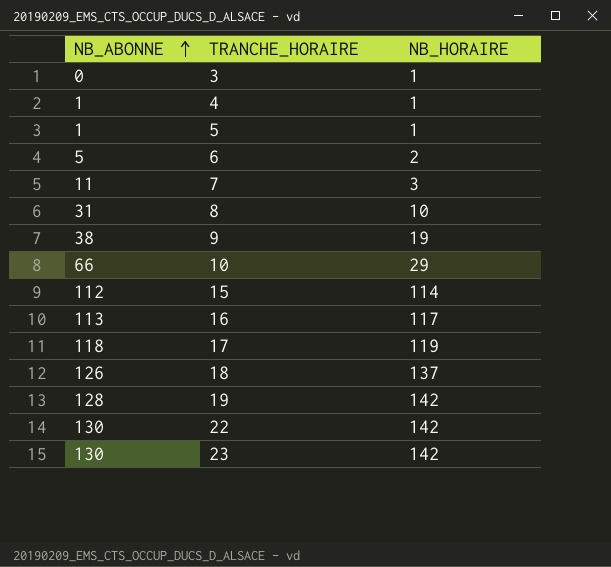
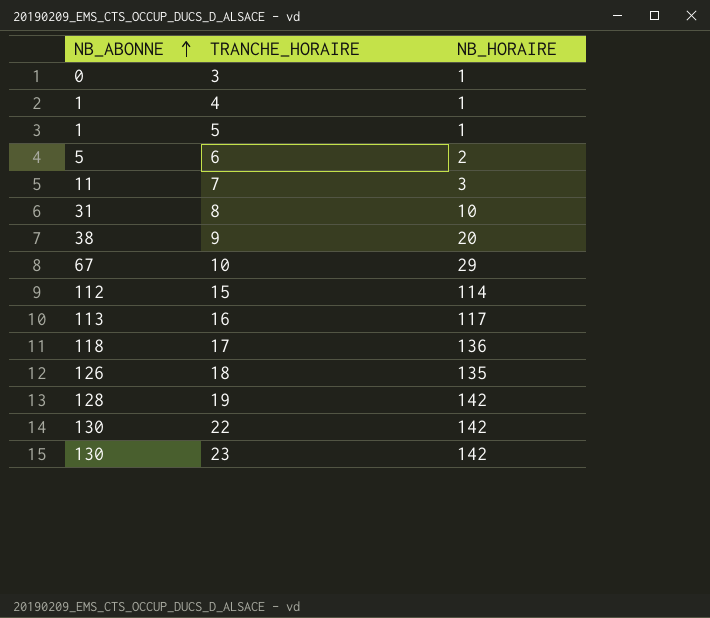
9 | NB_HORAIRE: 19 -> 20
10 | NB_ABONNE: 66 -> 67
17 | NB_HORAIRE: 119 -> 136
18 | NB_HORAIRE: 137 -> 135

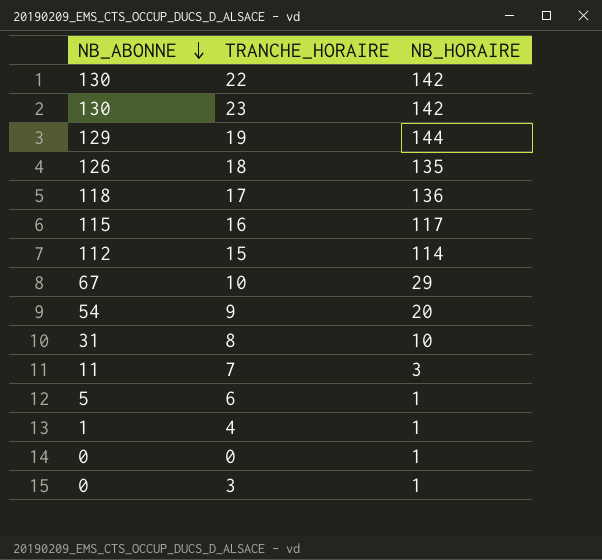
row order: NB_ABONNE ascending -> NB_ABONNE descending
row 5: 1 | 1 -> none
19 | NB_ABONNE: 128 -> 129
19 | NB_HORAIRE: 142 -> 144
16 | NB_ABONNE: 113 -> 115
9 | NB_ABONNE: 38 -> 54
6 | NB_HORAIRE: 2 -> 1
row 0: none -> 0 | 1

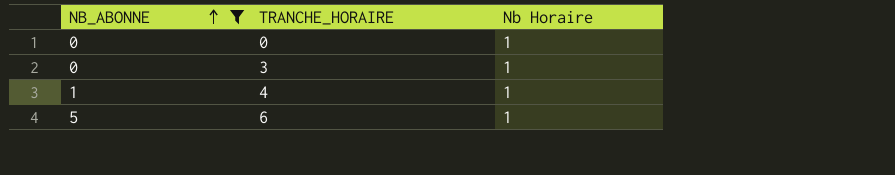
filter: none -> NB_ABONNE <= 5
row order: NB_ABONNE descending -> NB_ABONNE ascending
column name: NB_HORAIRE -> Nb Horaire

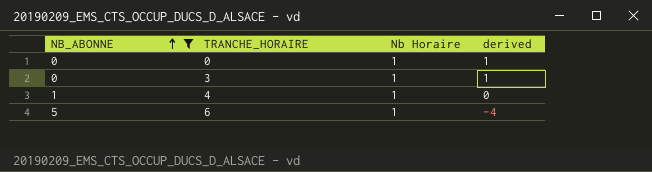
column derived | formula: none -> [Nb Horaire] - [NB_ABONNE]

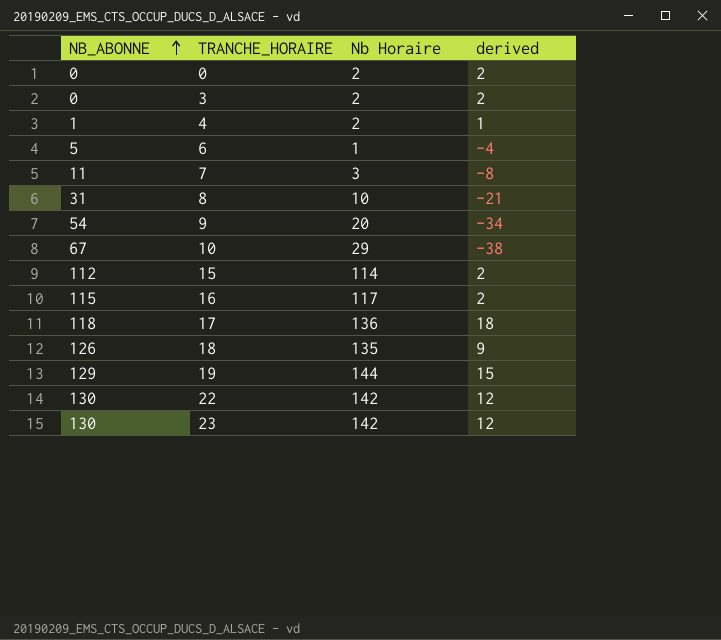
filter: NB_ABONNE <= 5 -> none
0 | Nb Horaire: 1 -> 2
0 | derived: 1 -> 2
3 | Nb Horaire: 1 -> 2
3 | derived: 1 -> 2
4 | Nb Horaire: 1 -> 2
4 | derived: 0 -> 1

